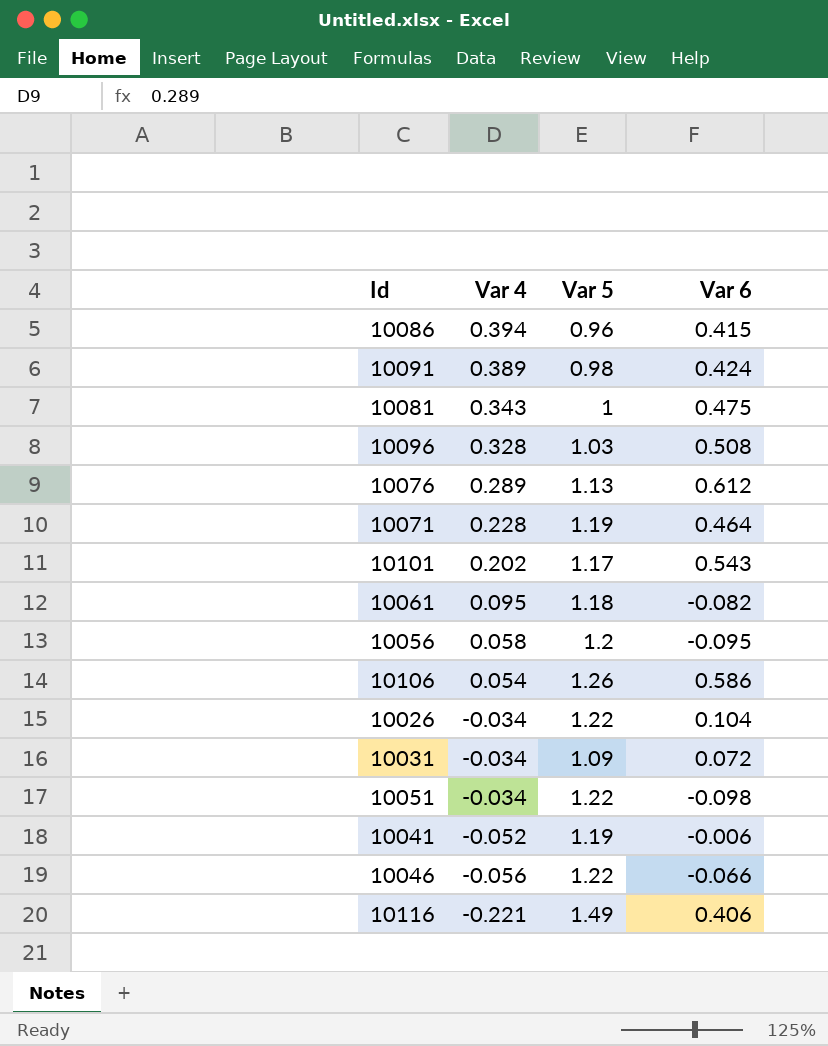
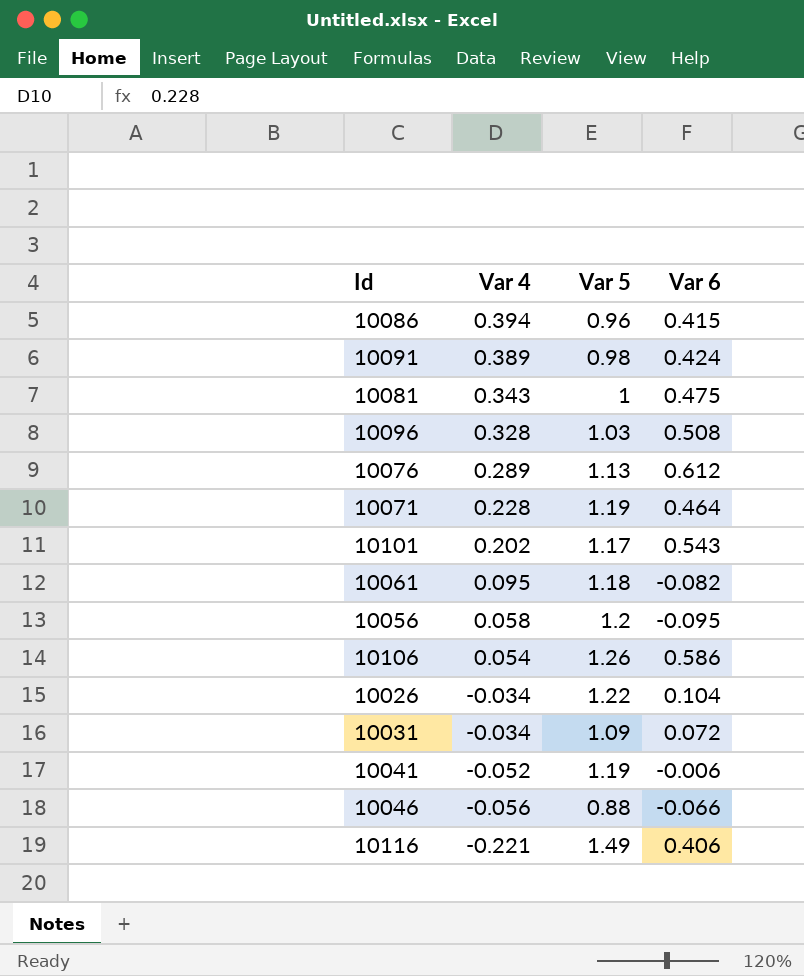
row 10051: -0.034 | 1.22 | -0.098 -> none
10046 | Var 5: 1.22 -> 0.88

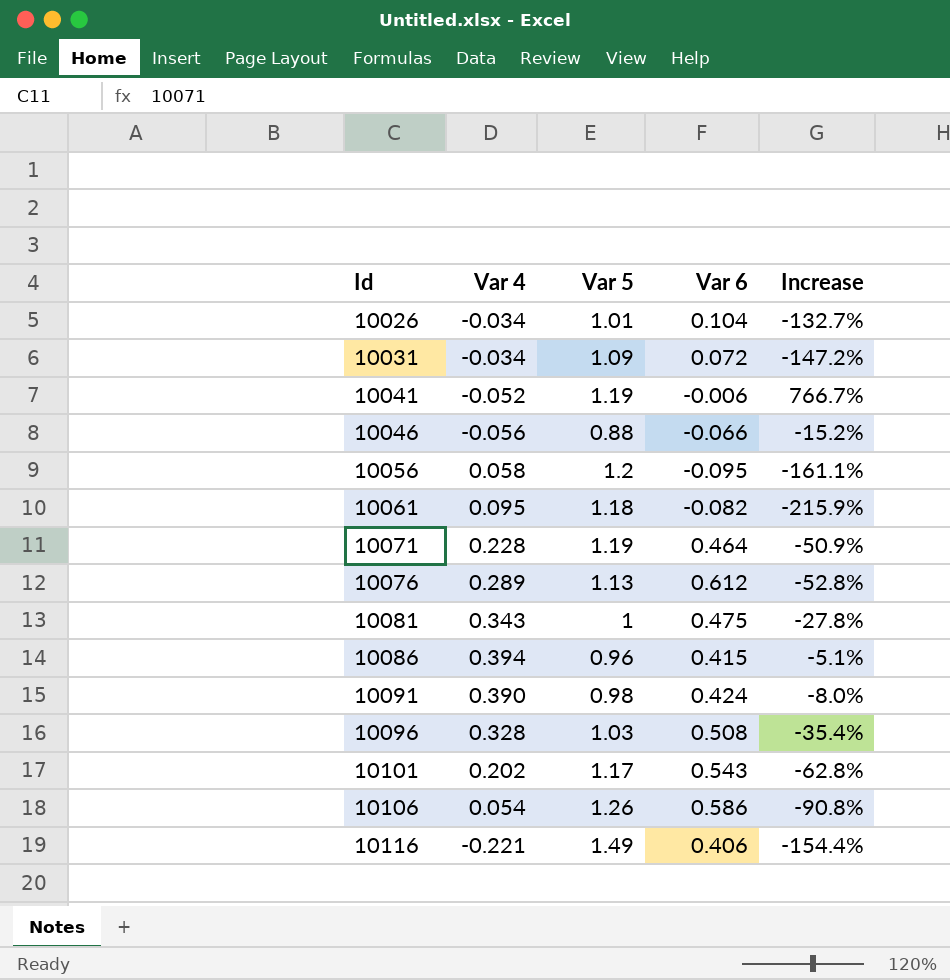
row order: Var 4 descending -> Id ascending
column Increase | formula: none -> ([Var 4] - [Var 6]) / [Var 6]
10026 | Var 5: 1.22 -> 1.01
10091 | Var 4: 0.389 -> 0.390

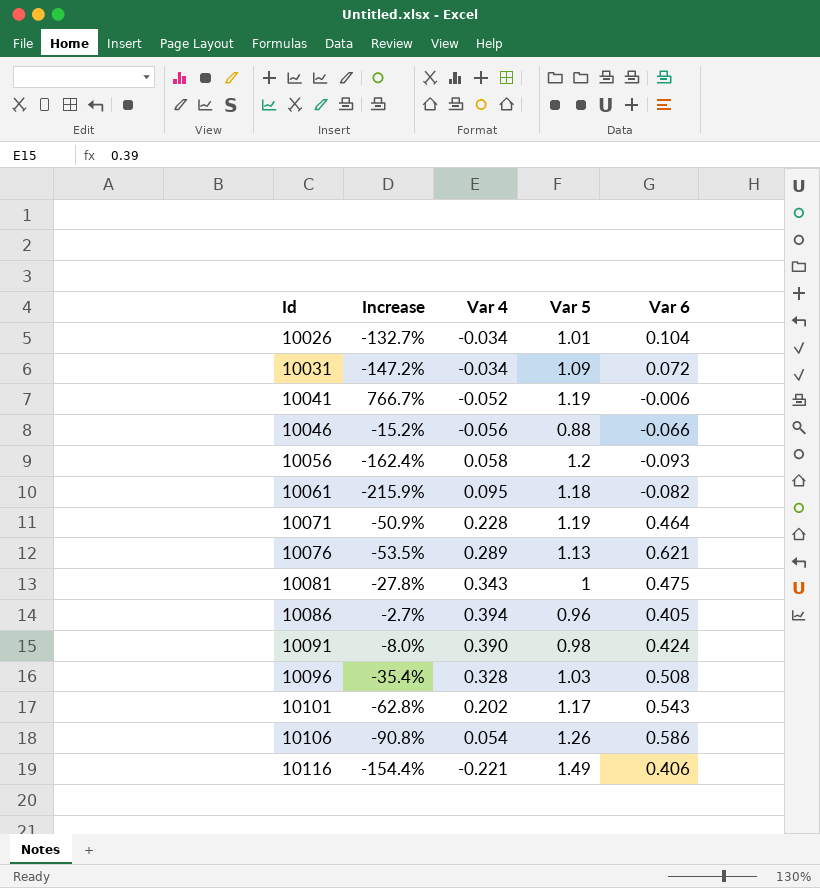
column Increase | position: 5 -> 2
10056 | Increase: -161.1% -> -162.4%
10056 | Var 6: -0.095 -> -0.093
10076 | Increase: -52.8% -> -53.5%
10076 | Var 6: 0.612 -> 0.621
10086 | Increase: -5.1% -> -2.7%
10086 | Var 6: 0.415 -> 0.405

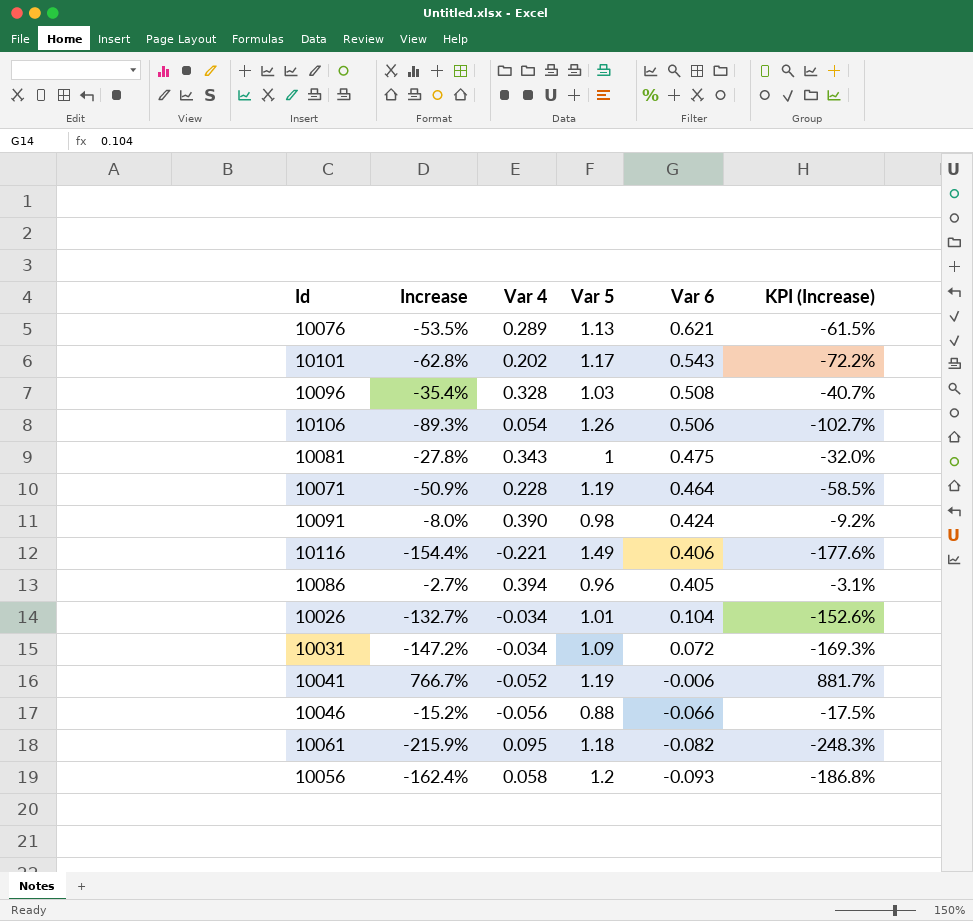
row order: Id ascending -> Var 6 descending
column KPI (Increase) | formula: none -> [Increase] * 1.15
10106 | Increase: -90.8% -> -89.3%
10106 | Var 6: 0.586 -> 0.506

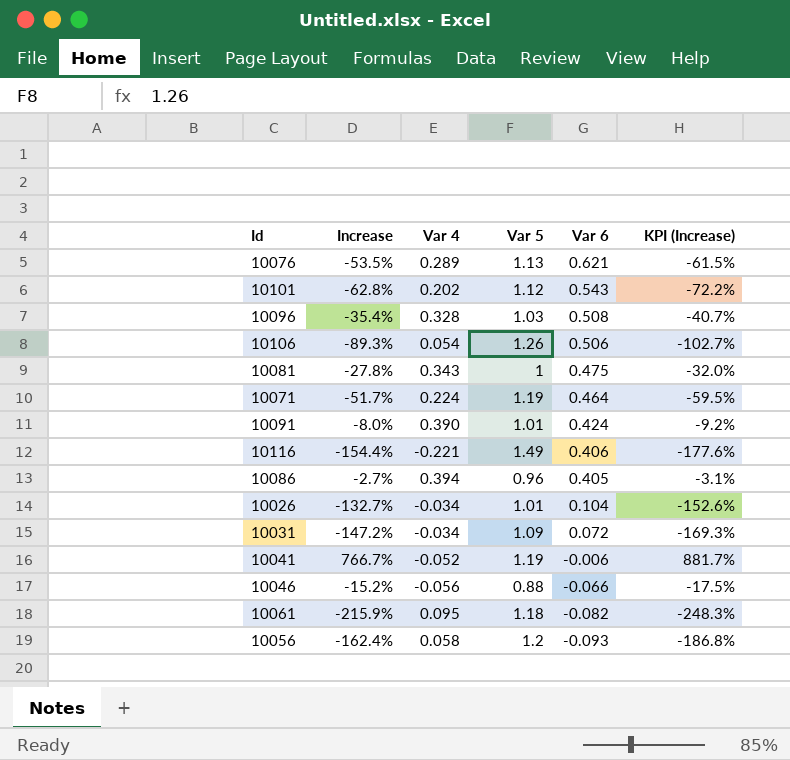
10101 | Var 5: 1.17 -> 1.12
10071 | Increase: -50.9% -> -51.7%
10071 | Var 4: 0.228 -> 0.224
10071 | KPI (Increase): -58.5% -> -59.5%
10091 | Var 5: 0.98 -> 1.01

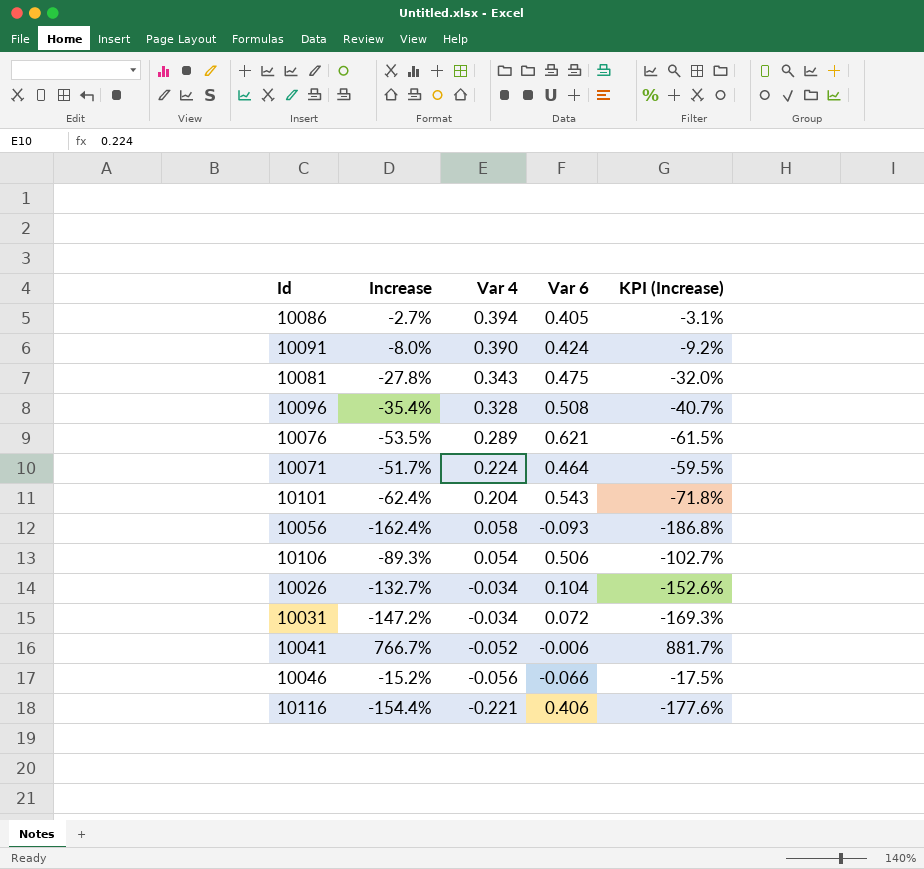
row order: Var 6 descending -> Var 4 descending
column Var 5 | position: 4 -> none
row 10061: -215.9% | 0.095 | 1.18 | -0.082 | -248.3% -> none
10101 | Increase: -62.8% -> -62.4%
10101 | Var 4: 0.202 -> 0.204
10101 | KPI (Increase): -72.2% -> -71.8%

